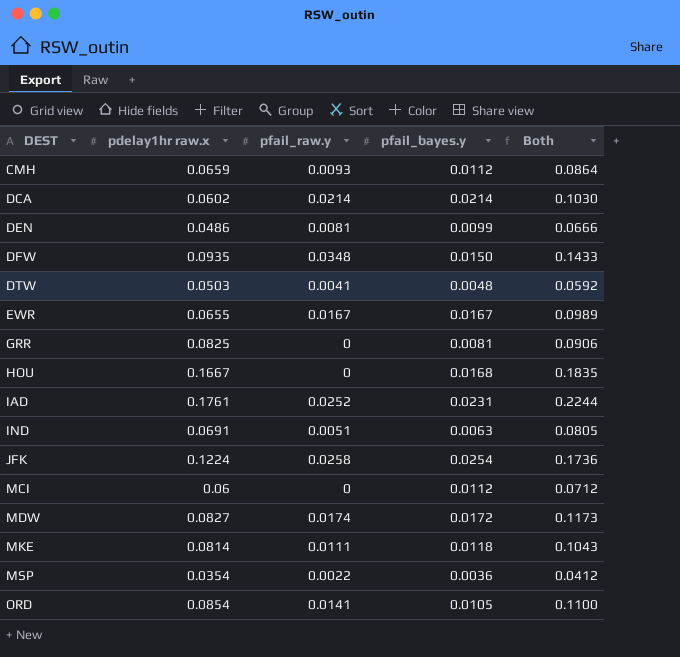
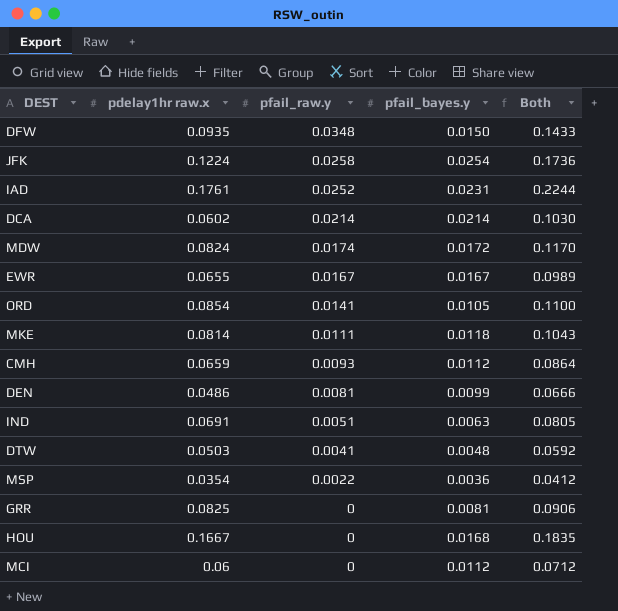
row order: DEST ascending -> pfail_raw.y descending
MDW | pdelay1hr raw.x: 0.0827 -> 0.0824
MDW | Both: 0.1173 -> 0.1170

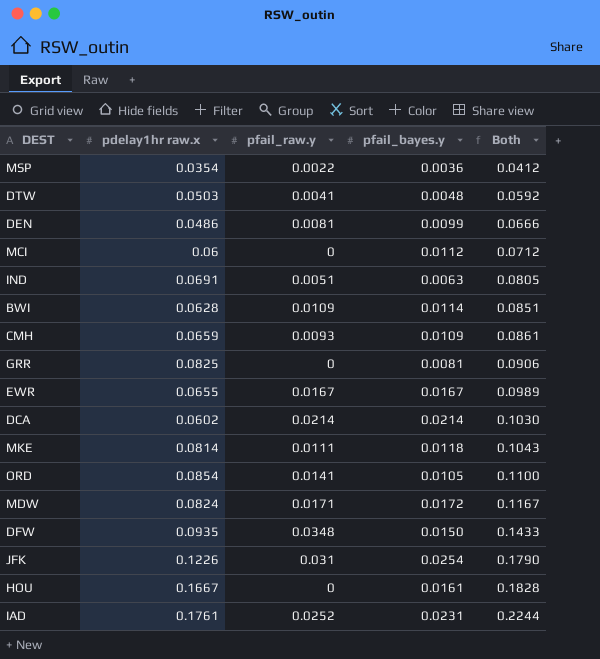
row order: pfail_raw.y descending -> Both ascending
row BWI: none -> 0.0628 | 0.0109 | 0.0114 | 0.0851
CMH | pfail_bayes.y: 0.0112 -> 0.0109
CMH | Both: 0.0864 -> 0.0861
MDW | pfail_raw.y: 0.0174 -> 0.0171
MDW | Both: 0.1170 -> 0.1167
JFK | pdelay1hr raw.x: 0.1224 -> 0.1226
JFK | pfail_raw.y: 0.0258 -> 0.031
JFK | Both: 0.1736 -> 0.1790
HOU | pfail_bayes.y: 0.0168 -> 0.0161
HOU | Both: 0.1835 -> 0.1828

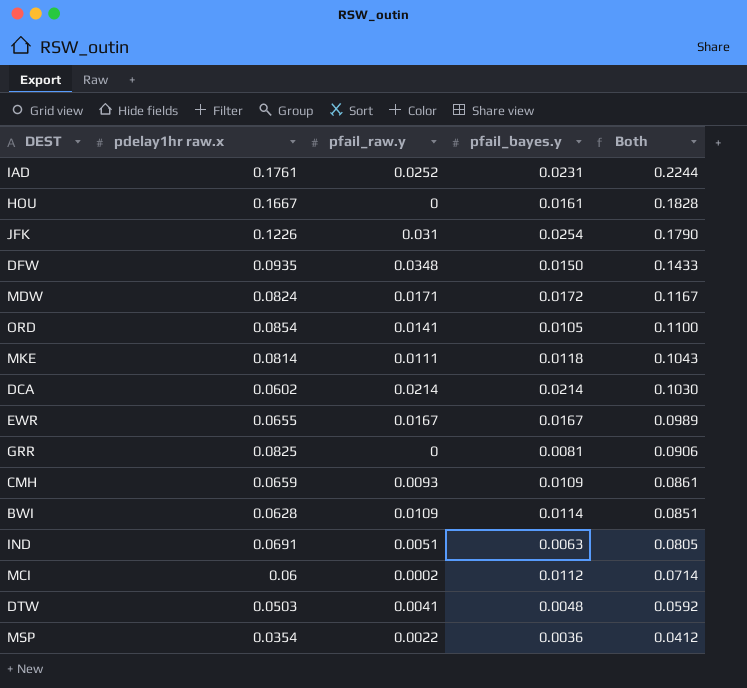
row order: Both ascending -> Both descending
row DEN: 0.0486 | 0.0081 | 0.0099 | 0.0666 -> none
MCI | pfail_raw.y: 0 -> 0.0002
MCI | Both: 0.0712 -> 0.0714

